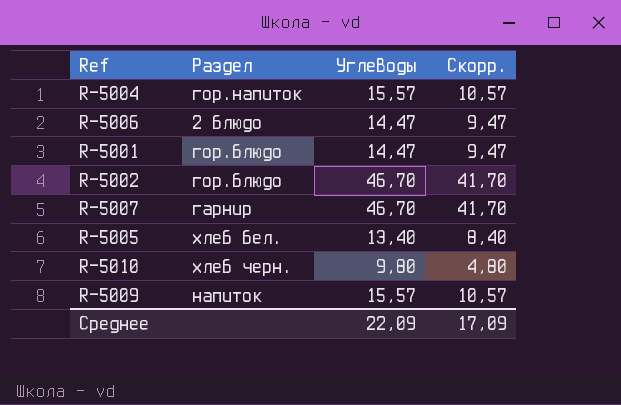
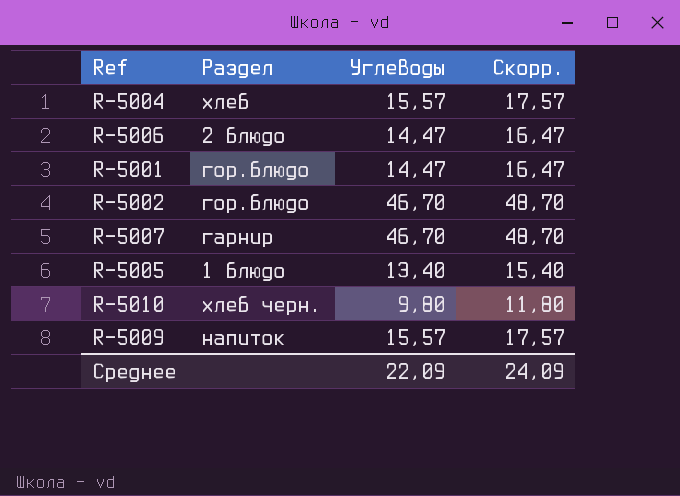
column Скорр. | formula: [Углеводы] - 5 -> [Углеводы] + 2
R-5004 | Раздел: гор.напиток -> хлеб
R-5005 | Раздел: хлеб бел. -> 1 блюдо
Среднее | Скорр.: 17,09 -> 24,09

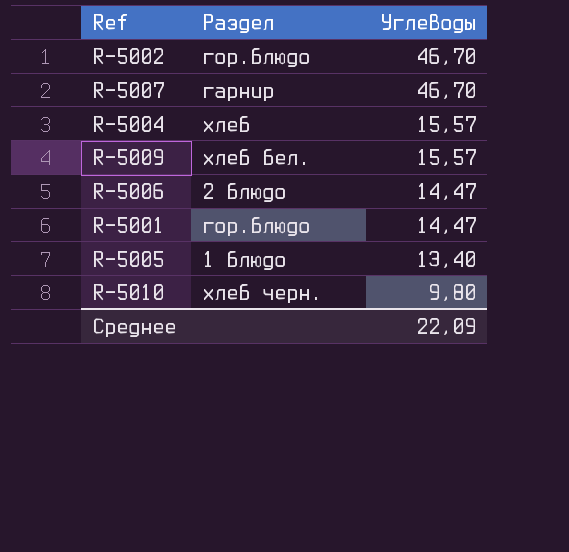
row order: none -> Углеводы descending
column Скорр. | formula: [Углеводы] + 2 -> none
R-5009 | Раздел: напиток -> хлеб бел.

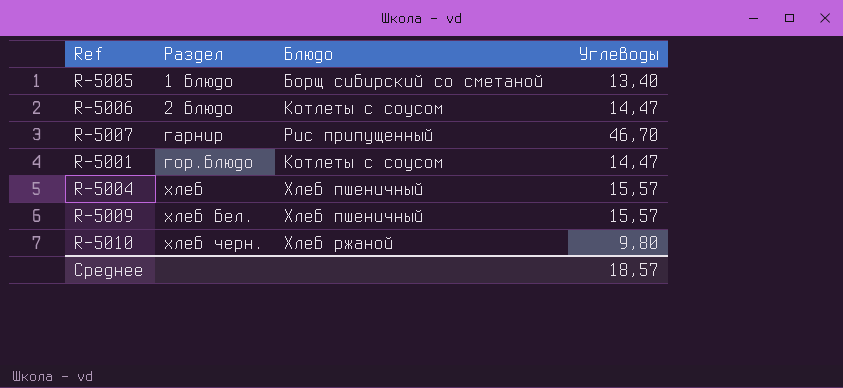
row order: Углеводы descending -> Раздел ascending
column Блюдо | position: none -> 3
row R-5002: гор.блюдо | 46,70 -> none
Среднее | Углеводы: 22,09 -> 18,57

